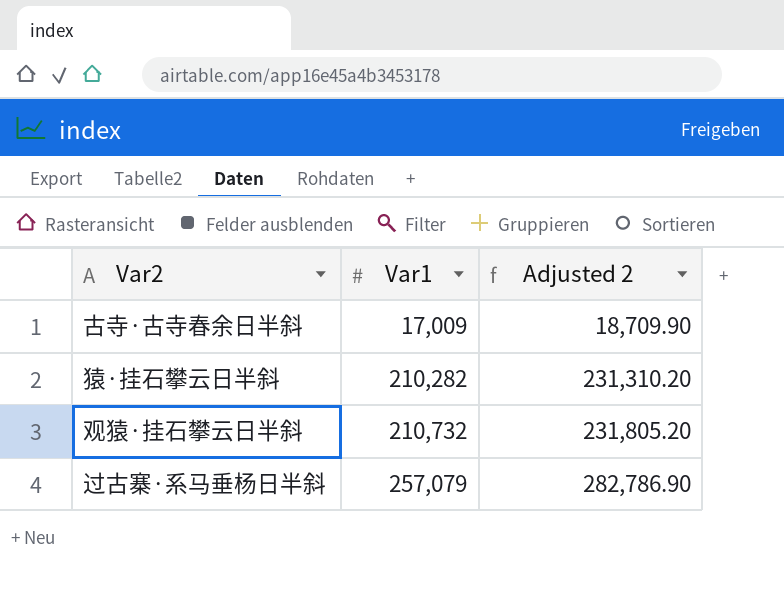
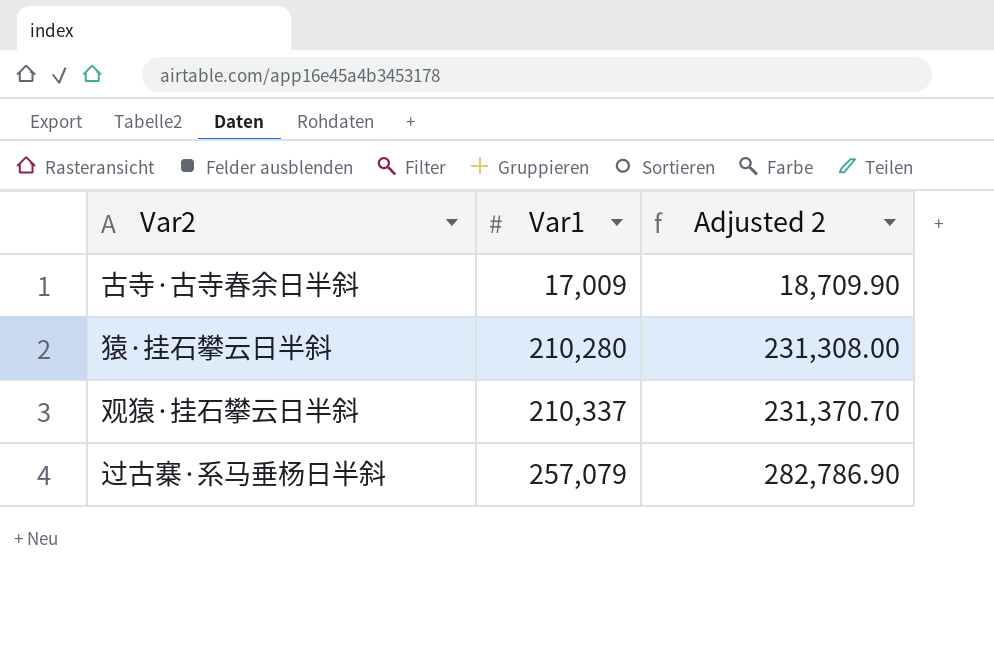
猿·挂石攀云日半斜 | Var1: 210,282 -> 210,280
猿·挂石攀云日半斜 | Adjusted 2: 231,310.20 -> 231,308.00
观猿·挂石攀云日半斜 | Var1: 210,732 -> 210,337
观猿·挂石攀云日半斜 | Adjusted 2: 231,805.20 -> 231,370.70

